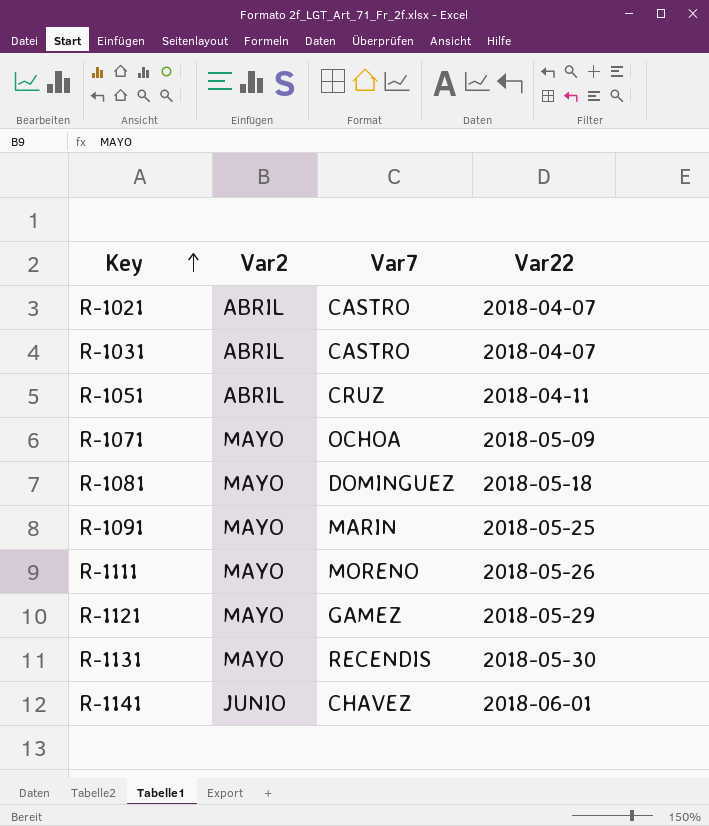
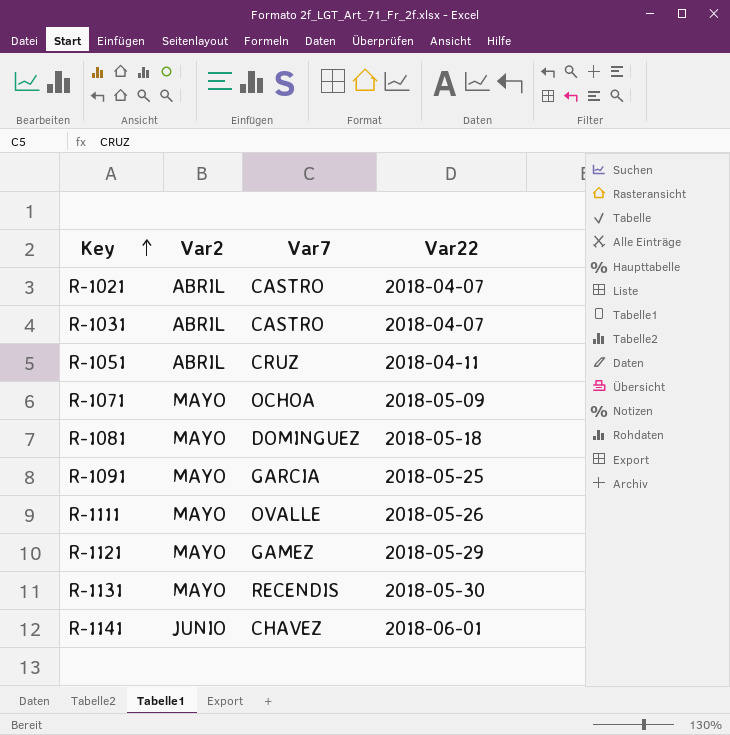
R-1091 | Var7: MARIN -> GARCIA
R-1111 | Var7: MORENO -> OVALLE

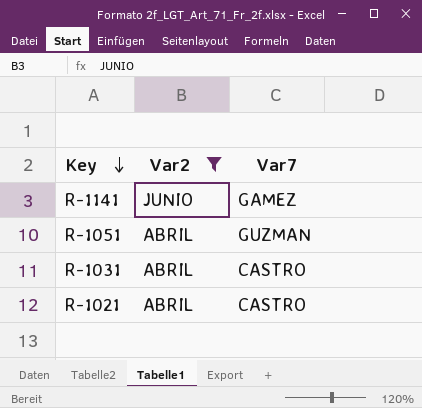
filter: none -> Var2 != MAYO
row order: Key ascending -> Key descending
column Var22 | position: 4 -> none
R-1141 | Var7: CHAVEZ -> GAMEZ
R-1051 | Var7: CRUZ -> GUZMAN

